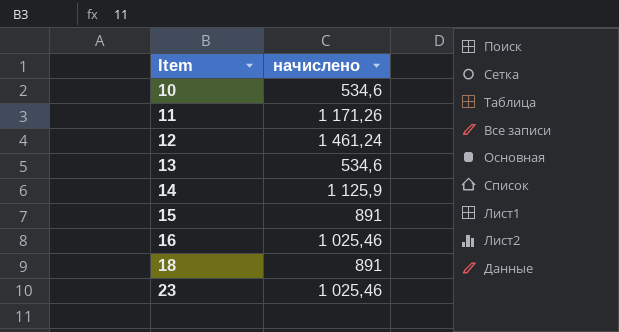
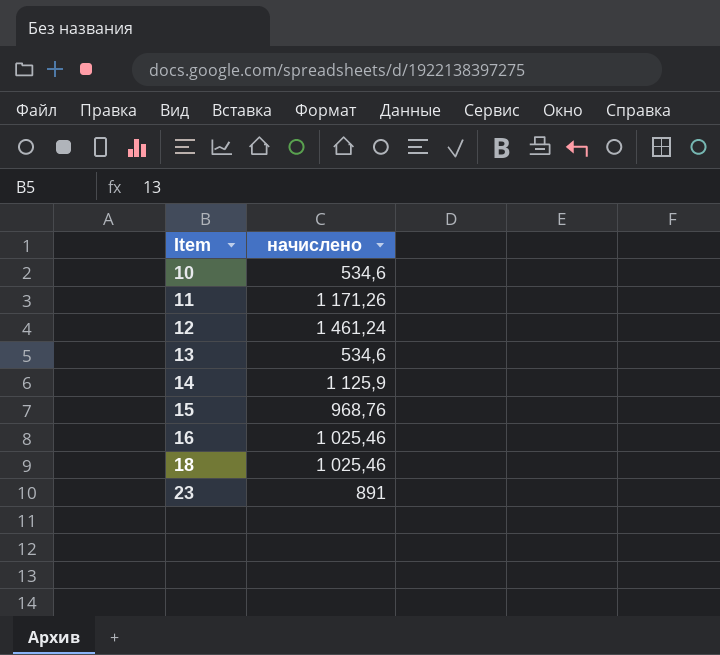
15 | начислено: 891 -> 968,76
18 | начислено: 891 -> 1 025,46
23 | начислено: 1 025,46 -> 891

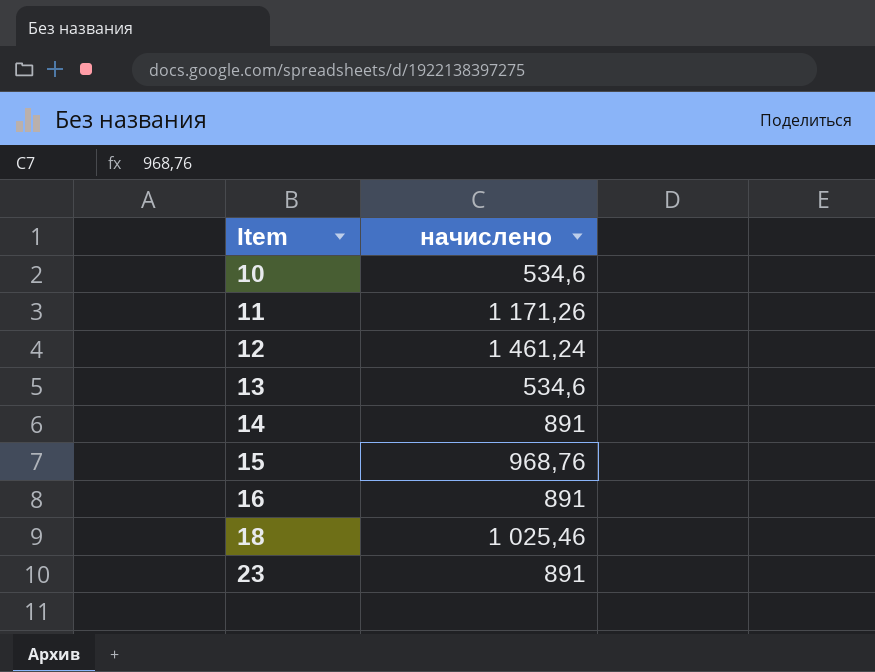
14 | начислено: 1 125,9 -> 891
16 | начислено: 1 025,46 -> 891

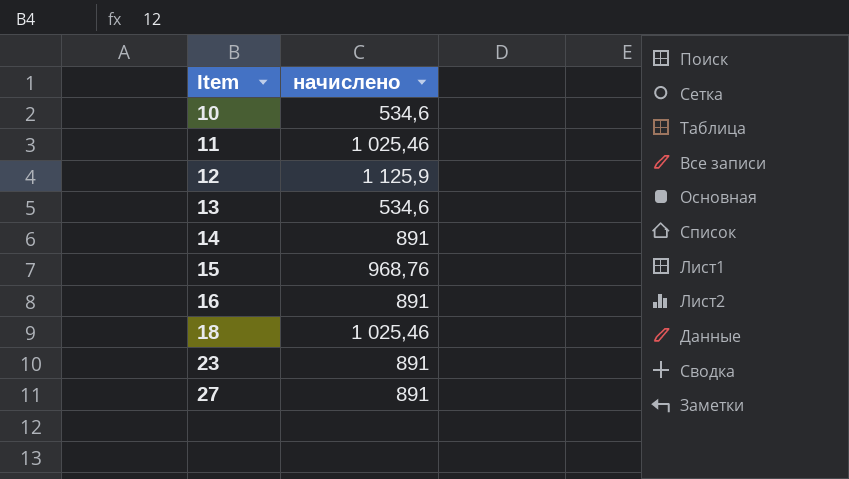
11 | начислено: 1 171,26 -> 1 025,46
12 | начислено: 1 461,24 -> 1 125,9
row 27: none -> 891

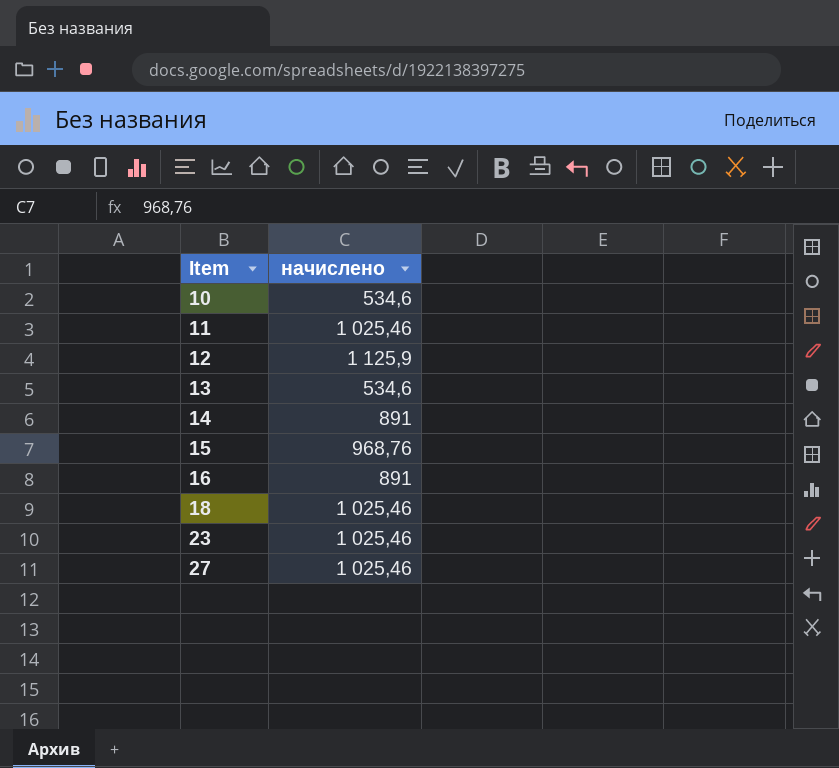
23 | начислено: 891 -> 1 025,46
27 | начислено: 891 -> 1 025,46

